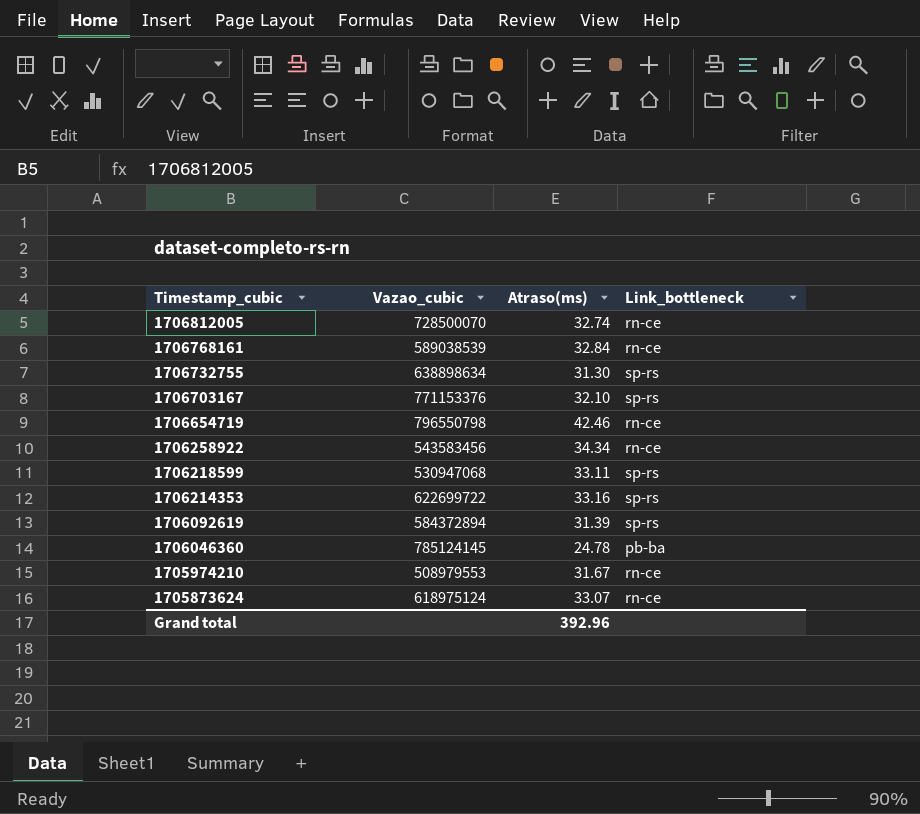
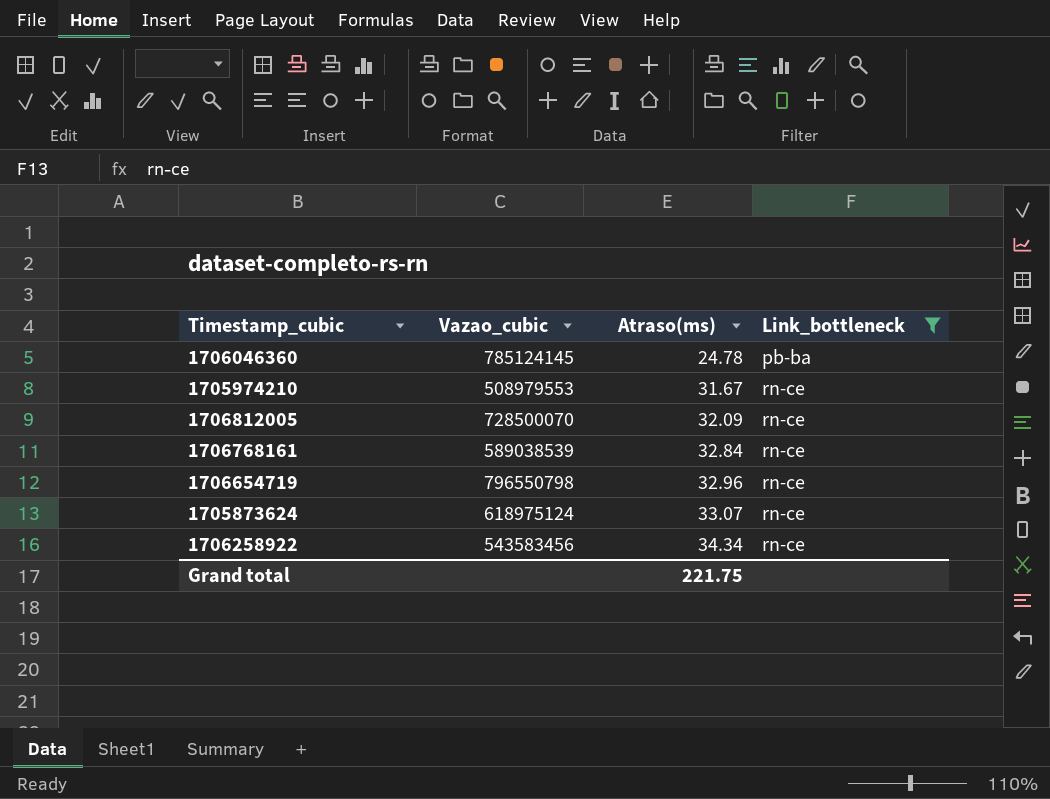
filter: none -> Link_bottleneck != sp-rs
row order: Timestamp_cubic descending -> Atraso(ms) ascending
1706812005 | Atraso(ms): 32.74 -> 32.09
1706654719 | Atraso(ms): 42.46 -> 32.96
Grand total | Atraso(ms): 392.96 -> 221.75

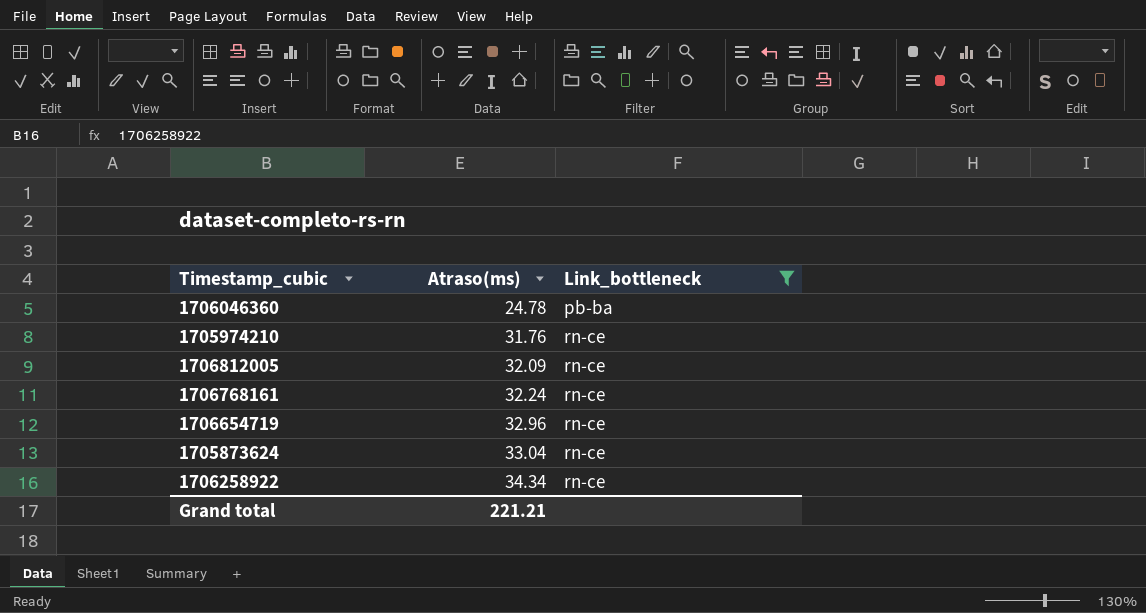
column Vazao_cubic | position: 2 -> none
1705974210 | Atraso(ms): 31.67 -> 31.76
1706768161 | Atraso(ms): 32.84 -> 32.24
1705873624 | Atraso(ms): 33.07 -> 33.04
Grand total | Atraso(ms): 221.75 -> 221.21

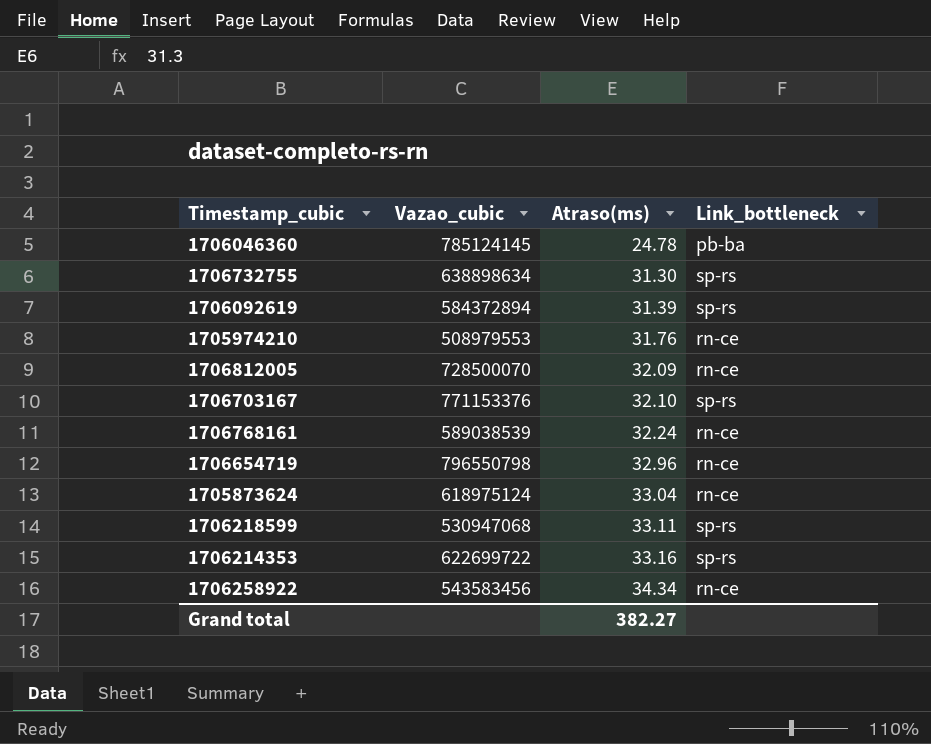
filter: Link_bottleneck != sp-rs -> none
column Vazao_cubic | position: none -> 2
Grand total | Atraso(ms): 221.21 -> 382.27

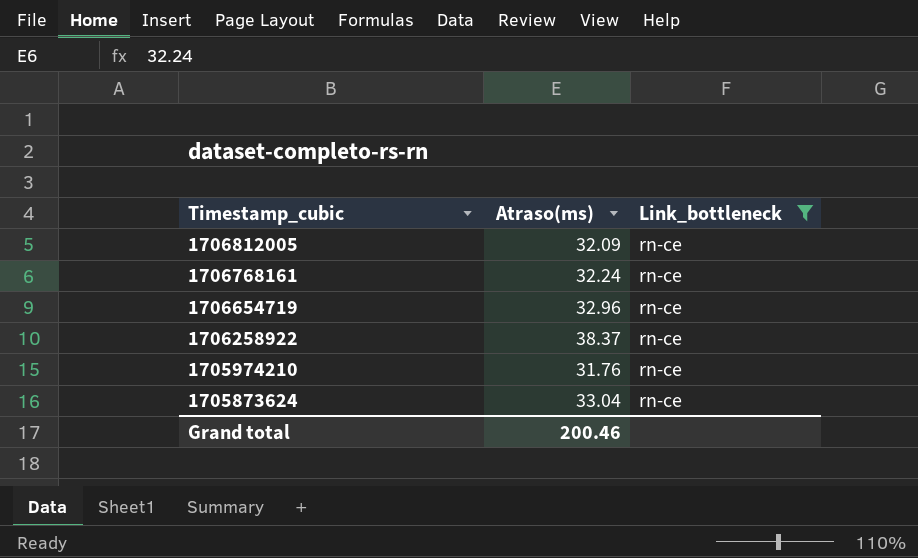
filter: none -> Link_bottleneck = rn-ce
row order: Atraso(ms) ascending -> Timestamp_cubic descending
column Vazao_cubic | position: 2 -> none
1706258922 | Atraso(ms): 34.34 -> 38.37
Grand total | Atraso(ms): 382.27 -> 200.46

